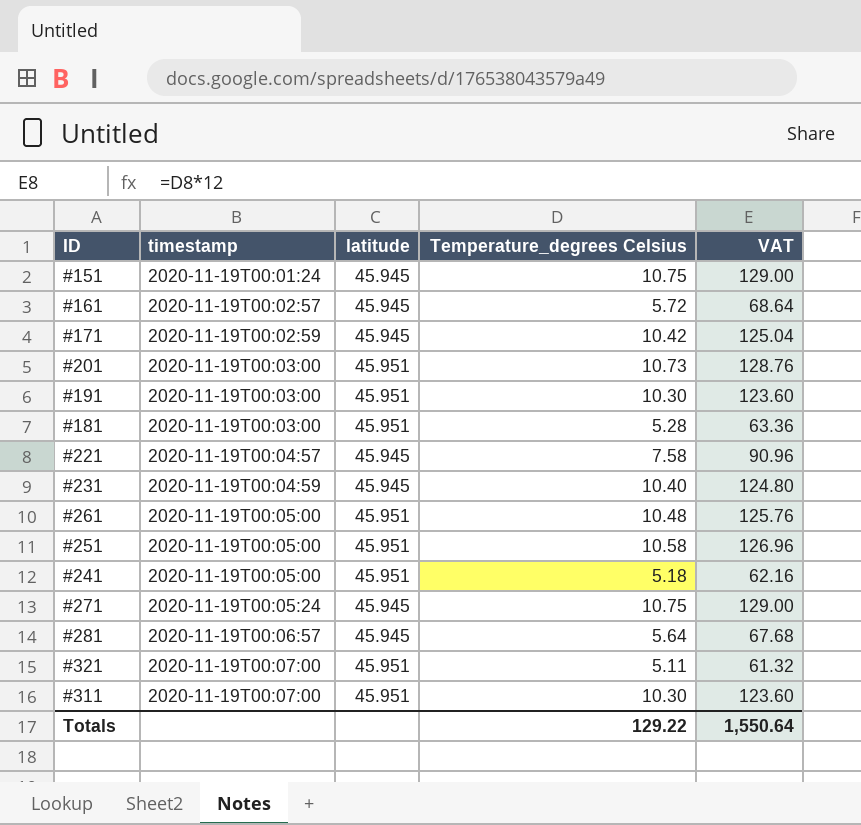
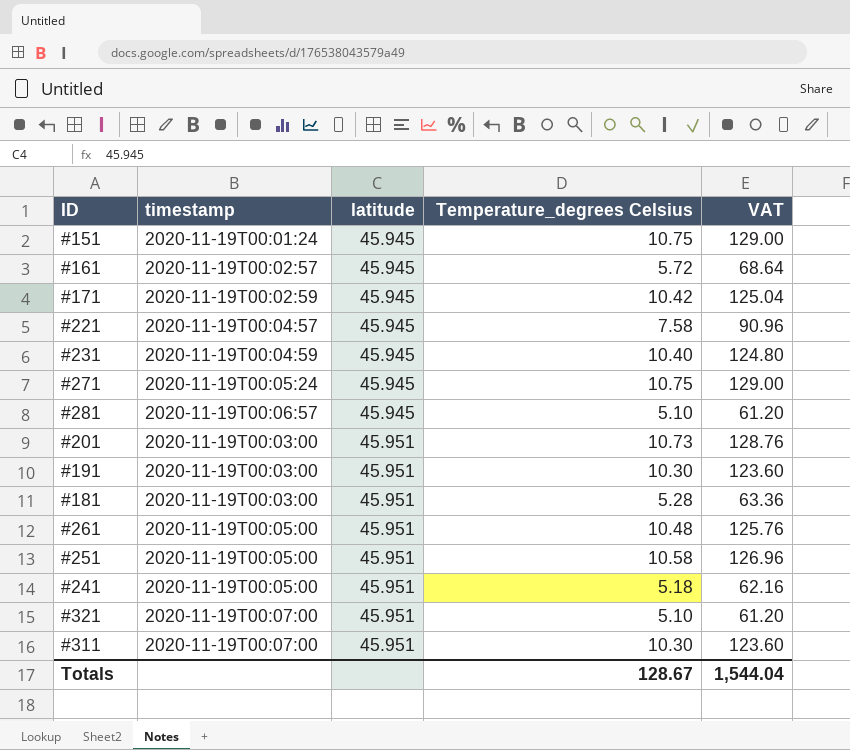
row order: timestamp ascending -> latitude ascending
#281 | Temperature_degrees Celsius: 5.64 -> 5.10
#281 | VAT: 67.68 -> 61.20
#321 | Temperature_degrees Celsius: 5.11 -> 5.10
#321 | VAT: 61.32 -> 61.20
Totals | Temperature_degrees Celsius: 129.22 -> 128.67
Totals | VAT: 1,550.64 -> 1,544.04

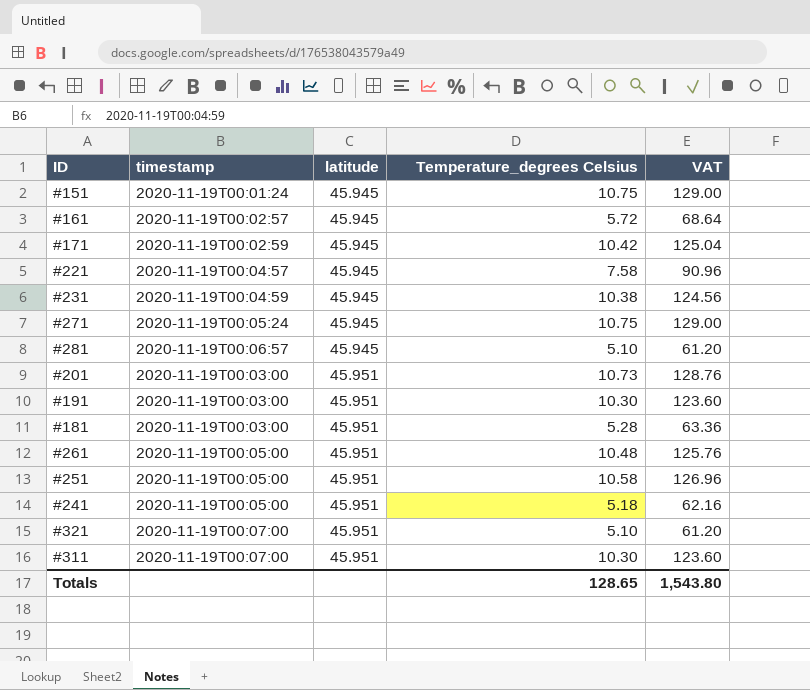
#231 | Temperature_degrees Celsius: 10.40 -> 10.38
#231 | VAT: 124.80 -> 124.56
Totals | Temperature_degrees Celsius: 128.67 -> 128.65
Totals | VAT: 1,544.04 -> 1,543.80

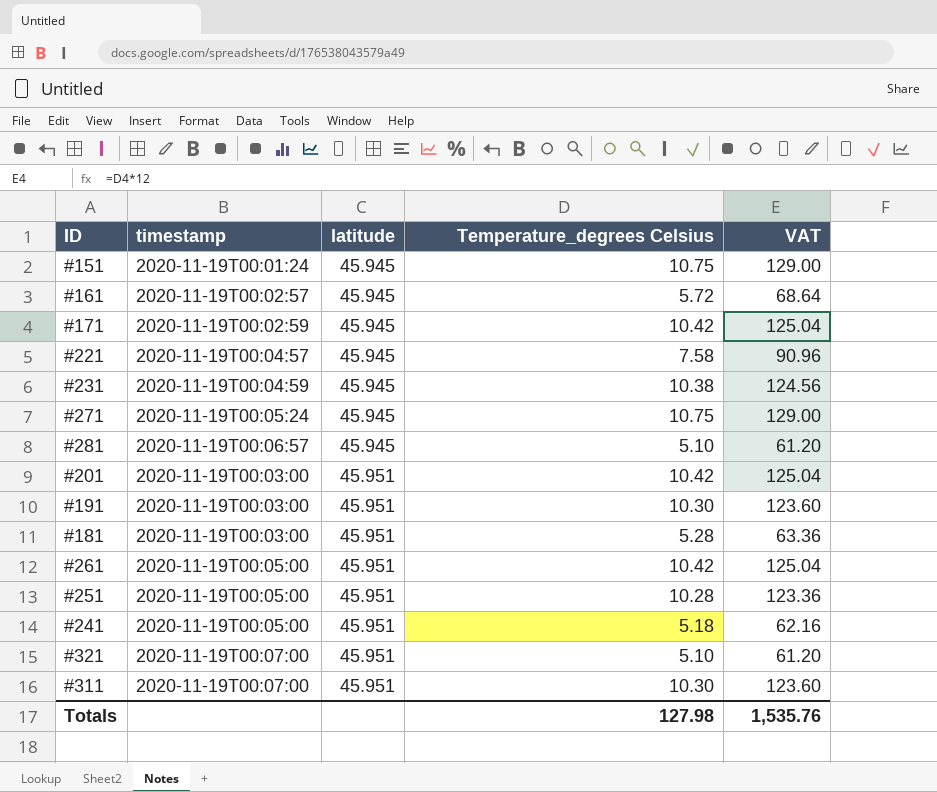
#201 | Temperature_degrees Celsius: 10.73 -> 10.42
#201 | VAT: 128.76 -> 125.04
#261 | Temperature_degrees Celsius: 10.48 -> 10.42
#261 | VAT: 125.76 -> 125.04
#251 | Temperature_degrees Celsius: 10.58 -> 10.28
#251 | VAT: 126.96 -> 123.36
Totals | Temperature_degrees Celsius: 128.65 -> 127.98
Totals | VAT: 1,543.80 -> 1,535.76

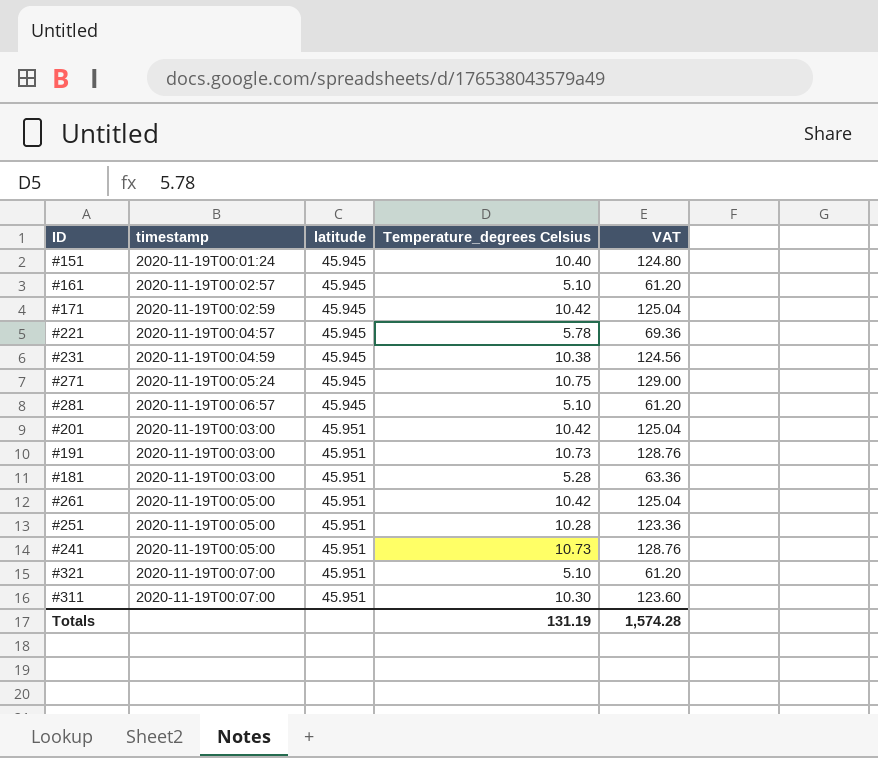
#151 | Temperature_degrees Celsius: 10.75 -> 10.40
#151 | VAT: 129.00 -> 124.80
#161 | Temperature_degrees Celsius: 5.72 -> 5.10
#161 | VAT: 68.64 -> 61.20
#221 | Temperature_degrees Celsius: 7.58 -> 5.78
#221 | VAT: 90.96 -> 69.36
#191 | Temperature_degrees Celsius: 10.30 -> 10.73
#191 | VAT: 123.60 -> 128.76
#241 | Temperature_degrees Celsius: 5.18 -> 10.73
#241 | VAT: 62.16 -> 128.76
Totals | Temperature_degrees Celsius: 127.98 -> 131.19
Totals | VAT: 1,535.76 -> 1,574.28

